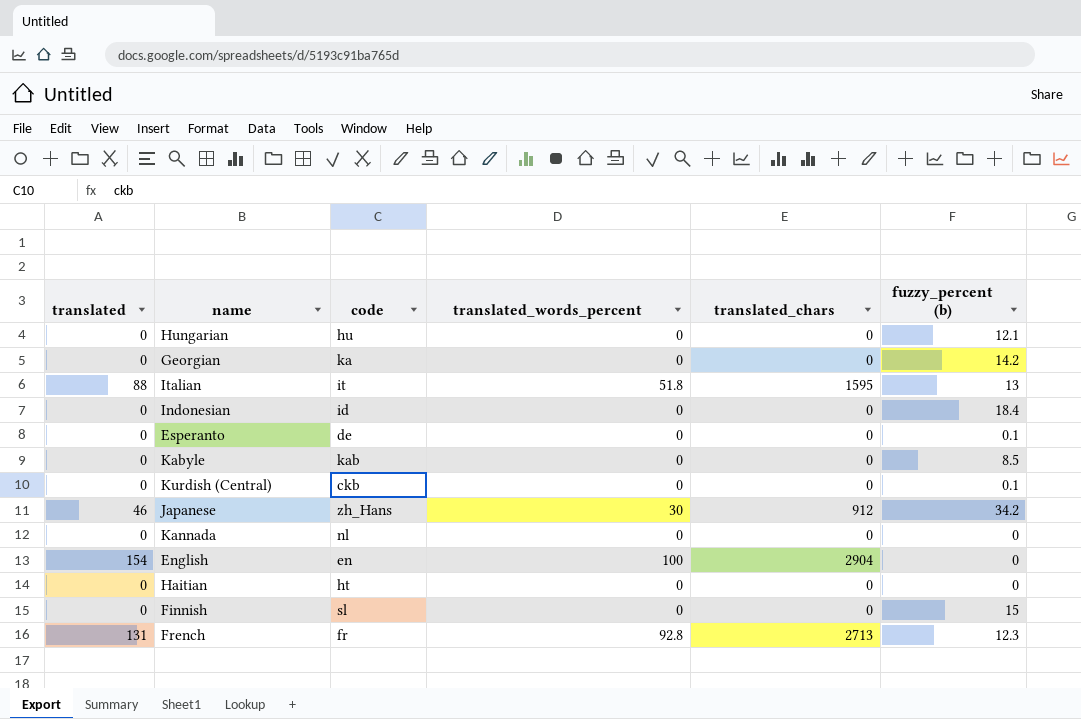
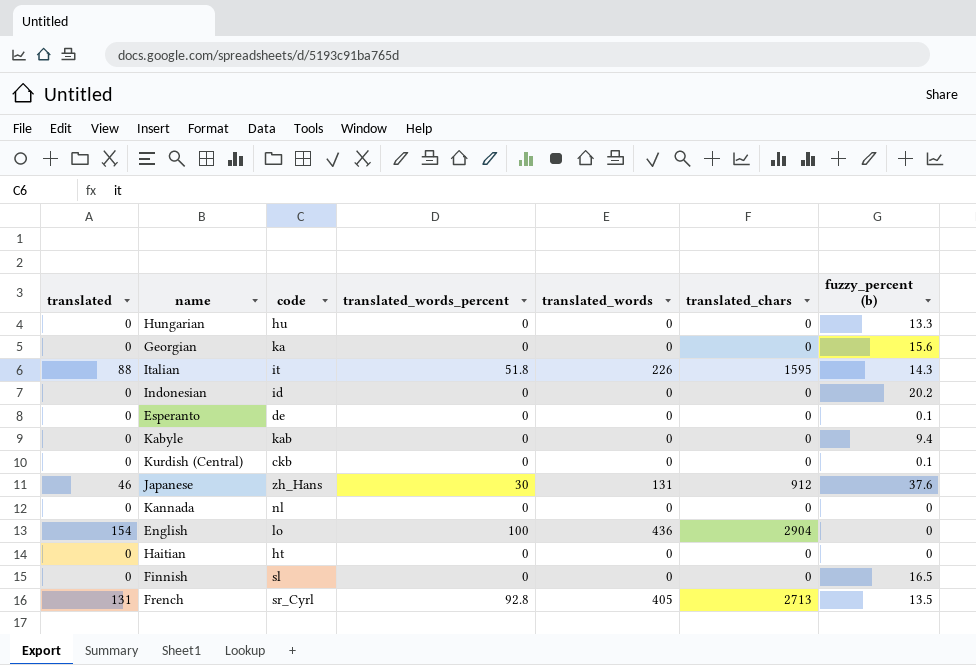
column translated_words | position: none -> 5
Hungarian | fuzzy_percent (b): 12.1 -> 13.3
Georgian | fuzzy_percent (b): 14.2 -> 15.6
Italian | fuzzy_percent (b): 13 -> 14.3
Indonesian | fuzzy_percent (b): 18.4 -> 20.2
Kabyle | fuzzy_percent (b): 8.5 -> 9.4
Japanese | fuzzy_percent (b): 34.2 -> 37.6
English | code: en -> lo
Finnish | fuzzy_percent (b): 15 -> 16.5
French | code: fr -> sr_Cyrl
French | fuzzy_percent (b): 12.3 -> 13.5

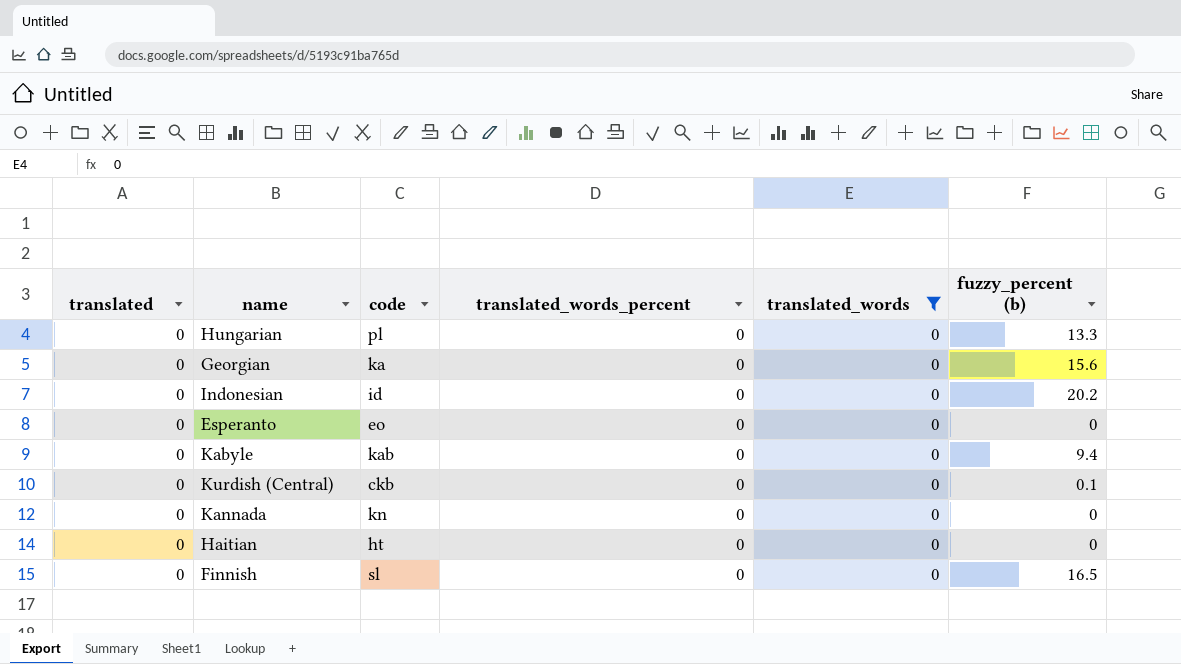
filter: none -> translated_words = 0
column translated_chars | position: 6 -> none
Hungarian | code: hu -> pl
Esperanto | code: de -> eo
Esperanto | fuzzy_percent (b): 0.1 -> 0
Kannada | code: nl -> kn

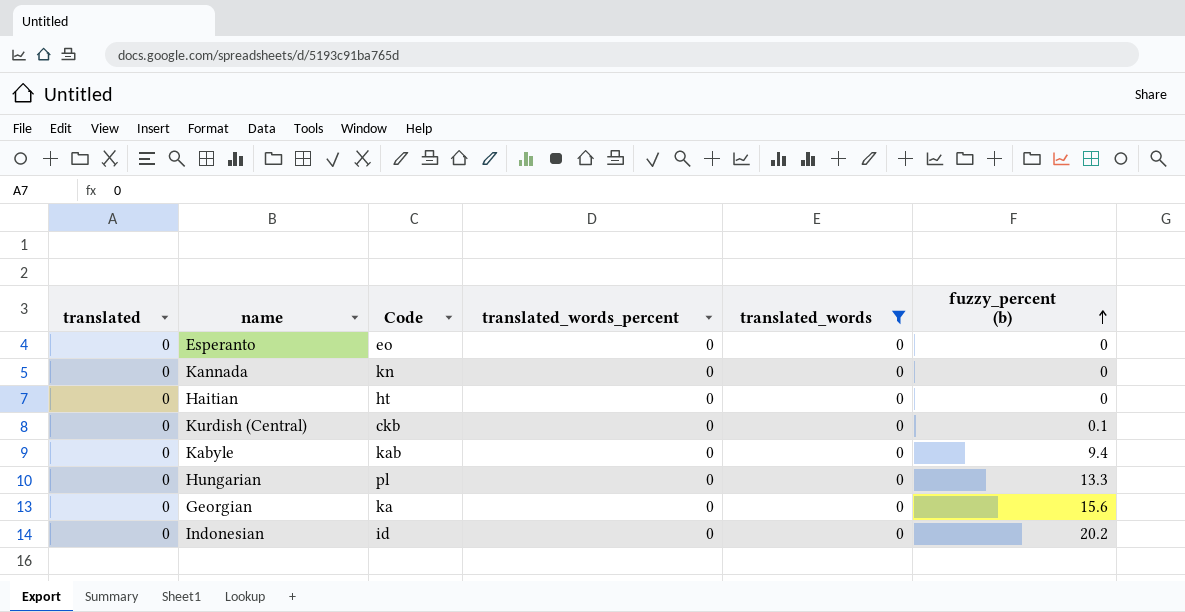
row order: none -> fuzzy_percent (b) ascending
column name: code -> Code
row Finnish: 0 | sl | 0 | 0 | 16.5 -> none

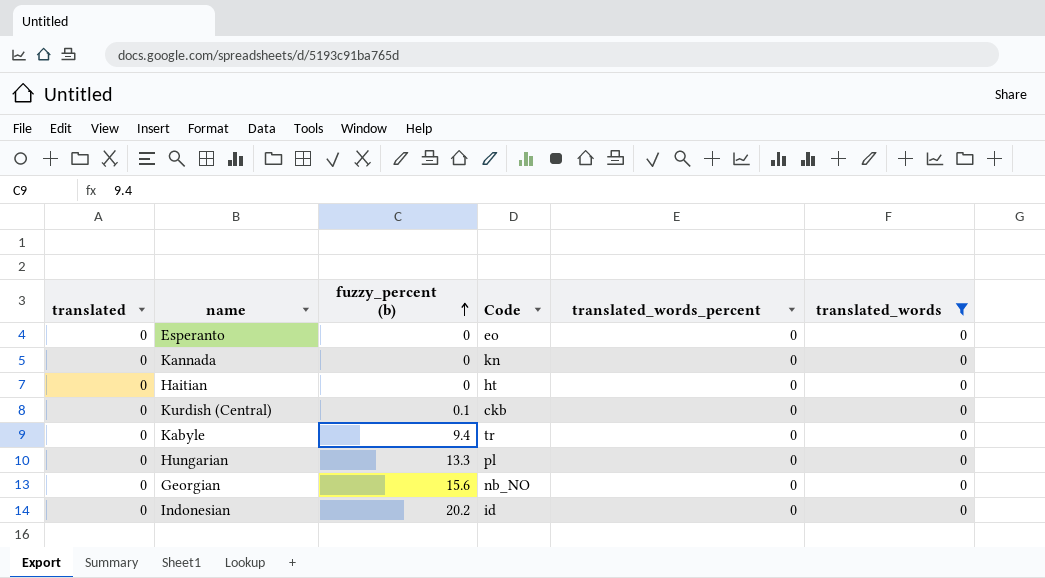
column fuzzy_percent (b) | position: 6 -> 3
Kabyle | Code: kab -> tr
Georgian | Code: ka -> nb_NO

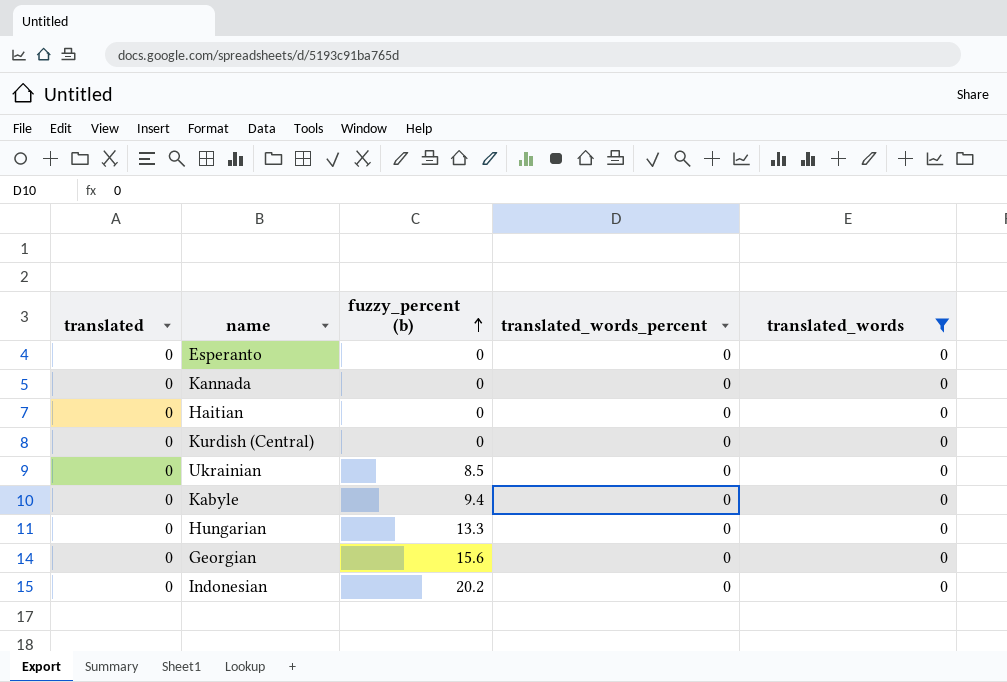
column Code | position: 4 -> none
Kurdish (Central) | fuzzy_percent (b): 0.1 -> 0
row Ukrainian: none -> 0 | 8.5 | 0 | 0

